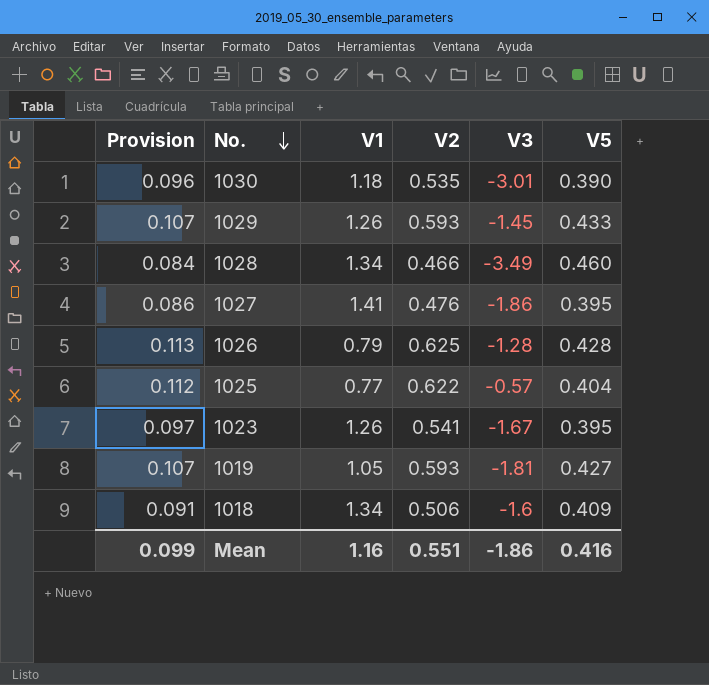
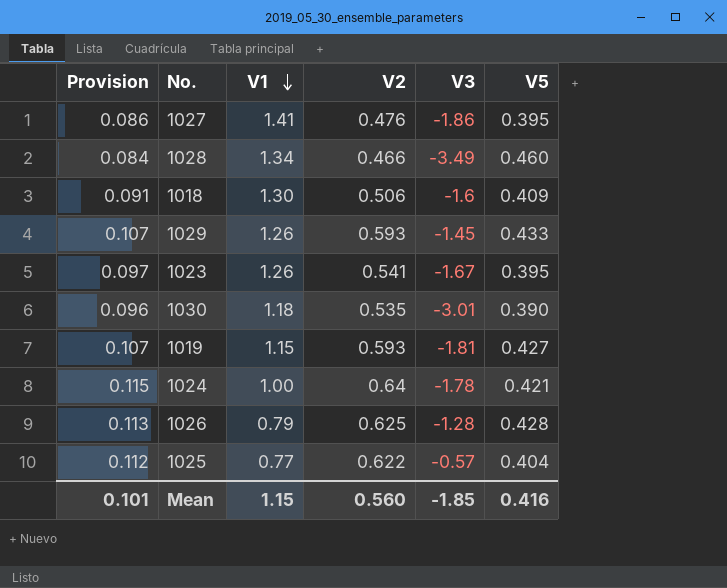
row order: No. descending -> V1 descending
1018 | V1: 1.34 -> 1.30
1019 | V1: 1.05 -> 1.15
row 1024: none -> 0.115 | 1.00 | 0.64 | -1.78 | 0.421
Mean | Provision: 0.099 -> 0.101
Mean | V1: 1.16 -> 1.15
Mean | V2: 0.551 -> 0.560
Mean | V3: -1.86 -> -1.85

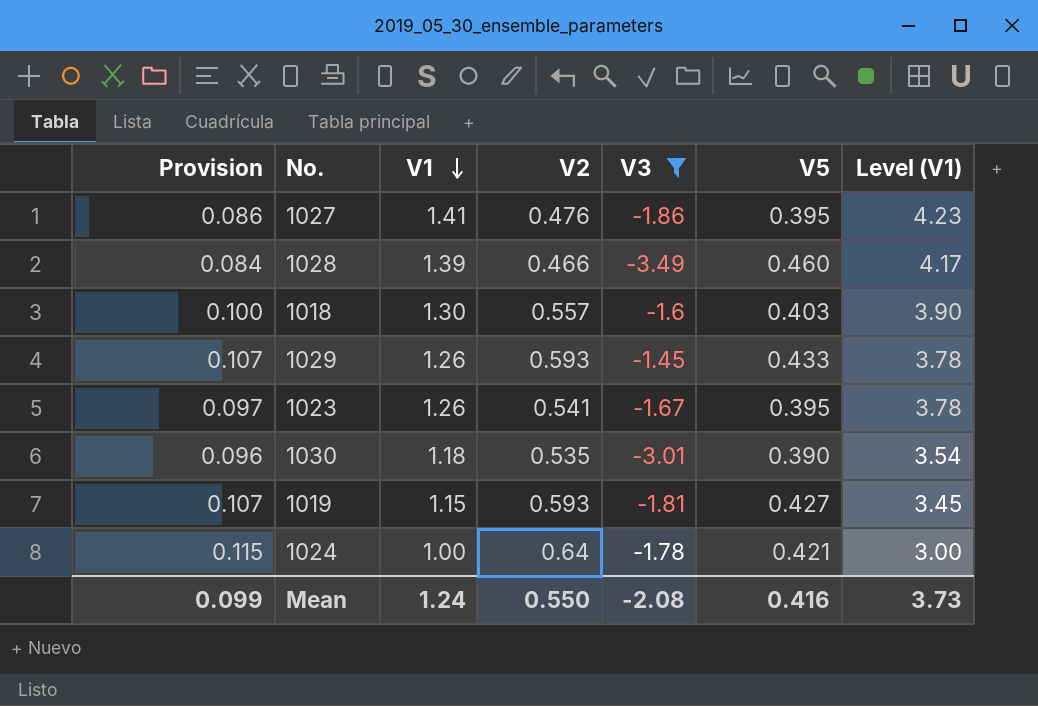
filter: none -> V3 <= -1.45
column Level (V1) | formula: none -> [V1] * 3
1028 | V1: 1.34 -> 1.39
1018 | Provision: 0.091 -> 0.100
1018 | V2: 0.506 -> 0.557
1018 | V5: 0.409 -> 0.403
Mean | Provision: 0.101 -> 0.099
Mean | V1: 1.15 -> 1.24
Mean | V2: 0.560 -> 0.550
Mean | V3: -1.85 -> -2.08

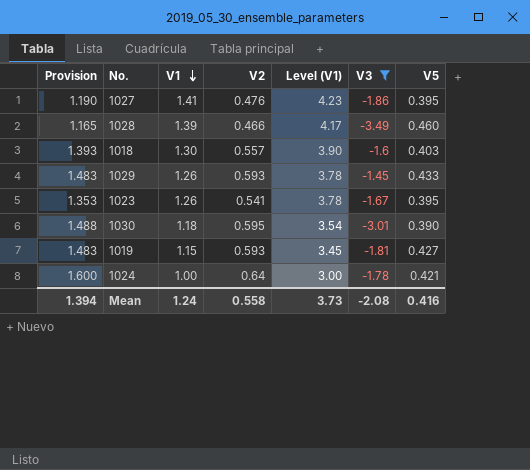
column Provision | formula: [V2] * 0.18 -> [V2] * 2.5
column Level (V1) | position: 7 -> 5
1030 | V2: 0.535 -> 0.595
Mean | Provision: 0.099 -> 1.394
Mean | V2: 0.550 -> 0.558

